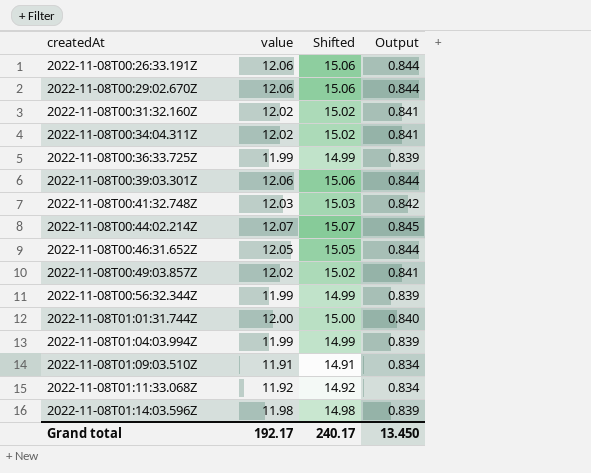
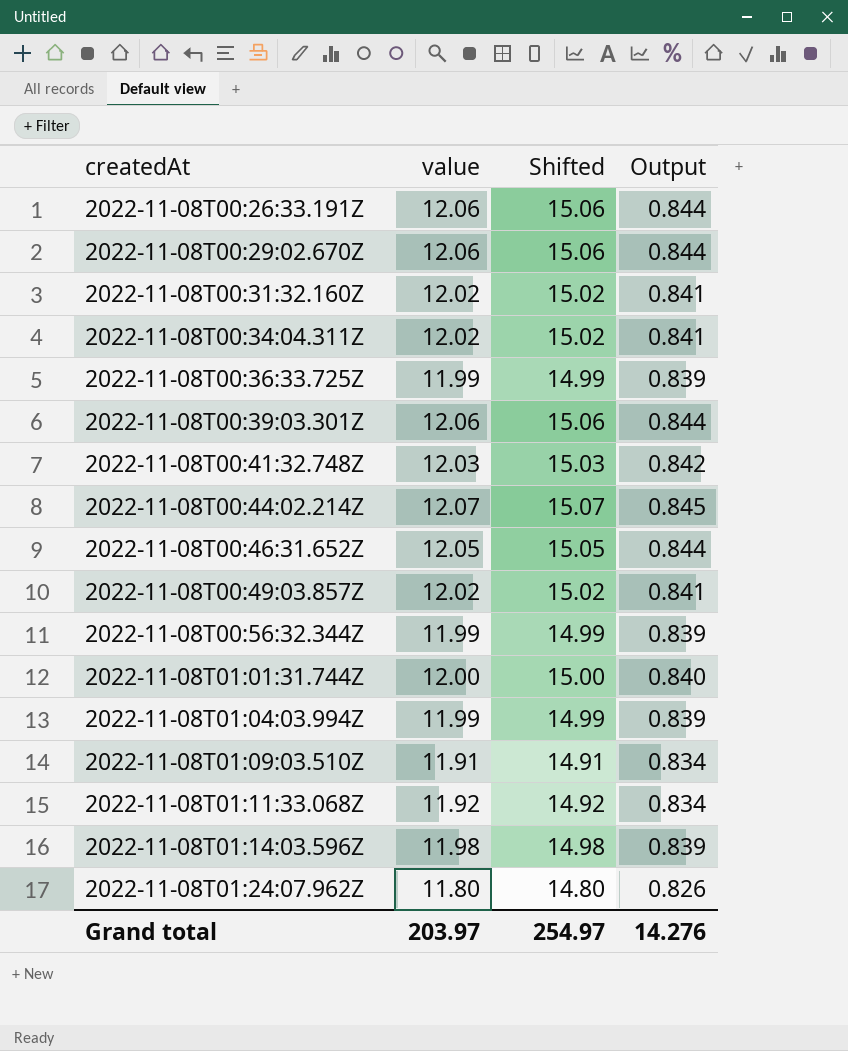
row 2022-11-08T01:24:07.962Z: none -> 11.80 | 14.80 | 0.826
Grand total | value: 192.17 -> 203.97
Grand total | Shifted: 240.17 -> 254.97
Grand total | Output: 13.450 -> 14.276

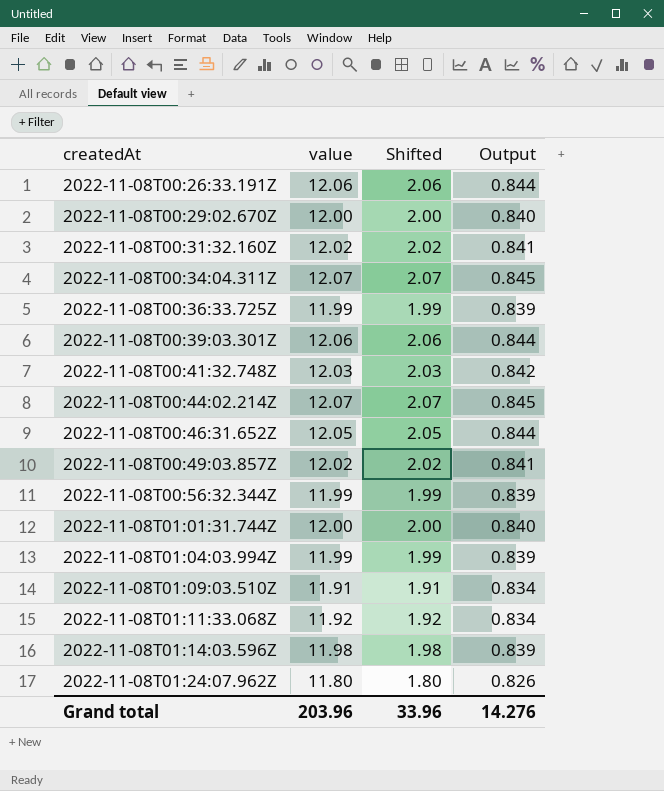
column Shifted | formula: [value] + 3 -> [value] - 10
2022-11-08T00:29:02.670Z | value: 12.06 -> 12.00
2022-11-08T00:29:02.670Z | Output: 0.844 -> 0.840
2022-11-08T00:34:04.311Z | value: 12.02 -> 12.07
2022-11-08T00:34:04.311Z | Output: 0.841 -> 0.845
Grand total | value: 203.97 -> 203.96
Grand total | Shifted: 254.97 -> 33.96

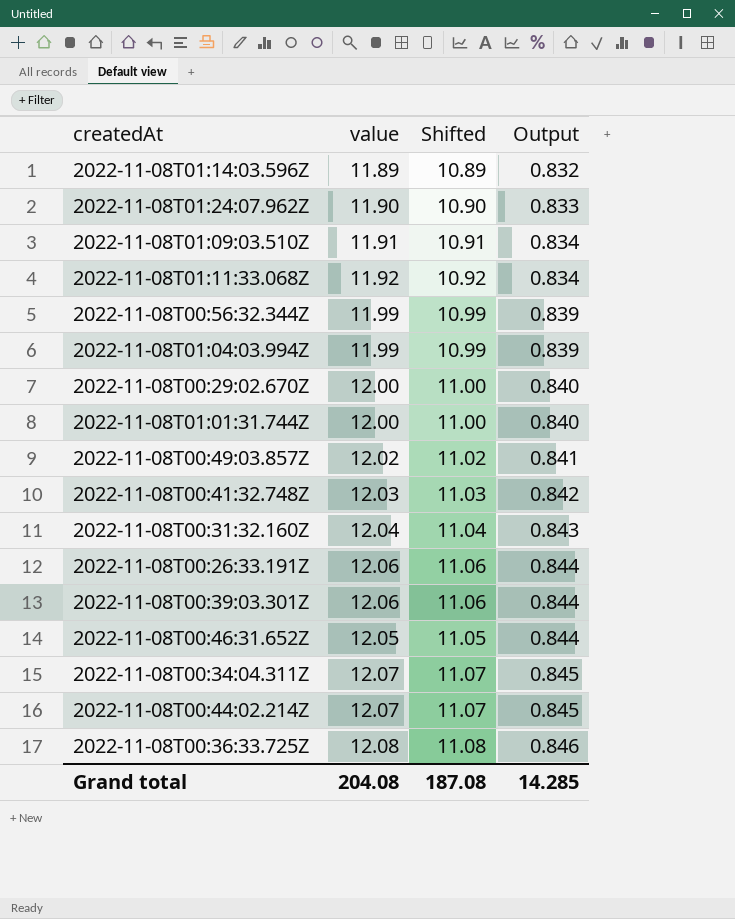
row order: createdAt ascending -> Output ascending
column Shifted | formula: [value] - 10 -> [value] - 1
2022-11-08T01:14:03.596Z | value: 11.98 -> 11.89
2022-11-08T01:14:03.596Z | Output: 0.839 -> 0.832
2022-11-08T01:24:07.962Z | value: 11.80 -> 11.90
2022-11-08T01:24:07.962Z | Output: 0.826 -> 0.833
2022-11-08T00:31:32.160Z | value: 12.02 -> 12.04
2022-11-08T00:31:32.160Z | Output: 0.841 -> 0.843
2022-11-08T00:36:33.725Z | value: 11.99 -> 12.08
2022-11-08T00:36:33.725Z | Output: 0.839 -> 0.846
Grand total | value: 203.96 -> 204.08
Grand total | Shifted: 33.96 -> 187.08
Grand total | Output: 14.276 -> 14.285

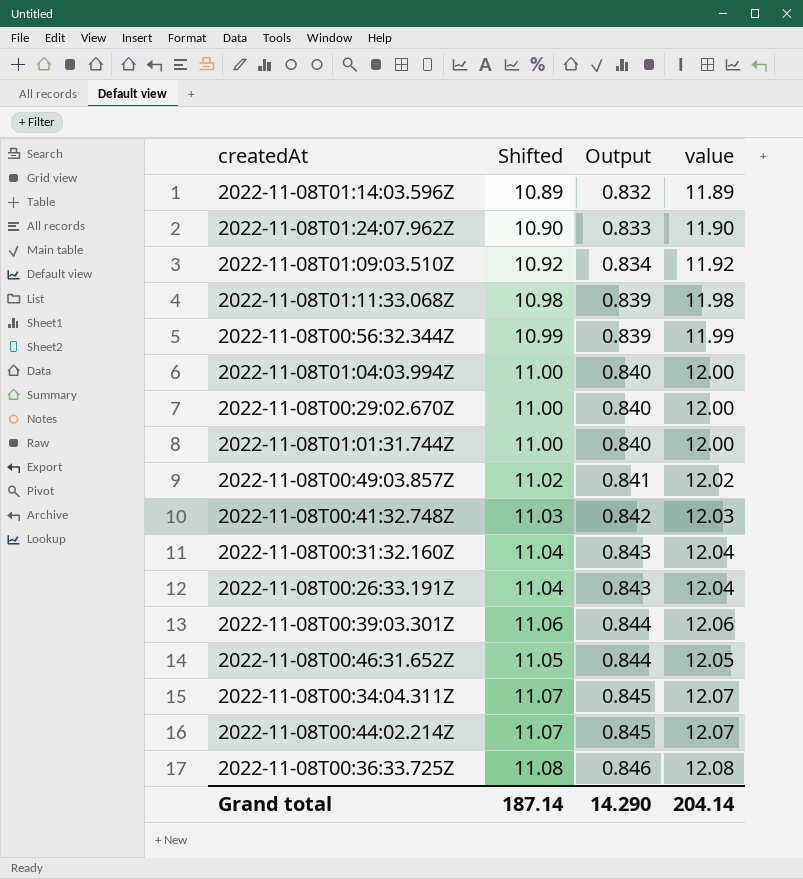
column value | position: 2 -> 4
2022-11-08T01:09:03.510Z | Shifted: 10.91 -> 10.92
2022-11-08T01:09:03.510Z | value: 11.91 -> 11.92
2022-11-08T01:11:33.068Z | Shifted: 10.92 -> 10.98
2022-11-08T01:11:33.068Z | Output: 0.834 -> 0.839
2022-11-08T01:11:33.068Z | value: 11.92 -> 11.98
2022-11-08T01:04:03.994Z | Shifted: 10.99 -> 11.00
2022-11-08T01:04:03.994Z | Output: 0.839 -> 0.840
2022-11-08T01:04:03.994Z | value: 11.99 -> 12.00
2022-11-08T00:26:33.191Z | Shifted: 11.06 -> 11.04
2022-11-08T00:26:33.191Z | Output: 0.844 -> 0.843
2022-11-08T00:26:33.191Z | value: 12.06 -> 12.04
Grand total | Shifted: 187.08 -> 187.14
Grand total | Output: 14.285 -> 14.290
Grand total | value: 204.08 -> 204.14

